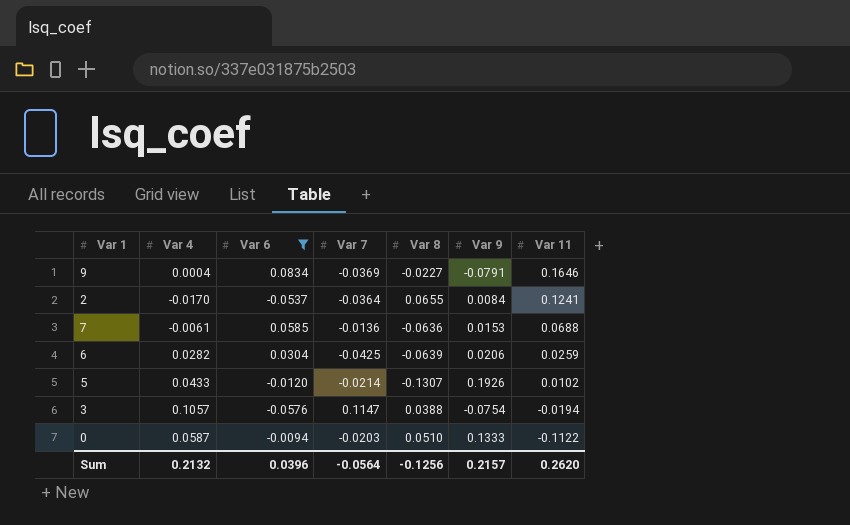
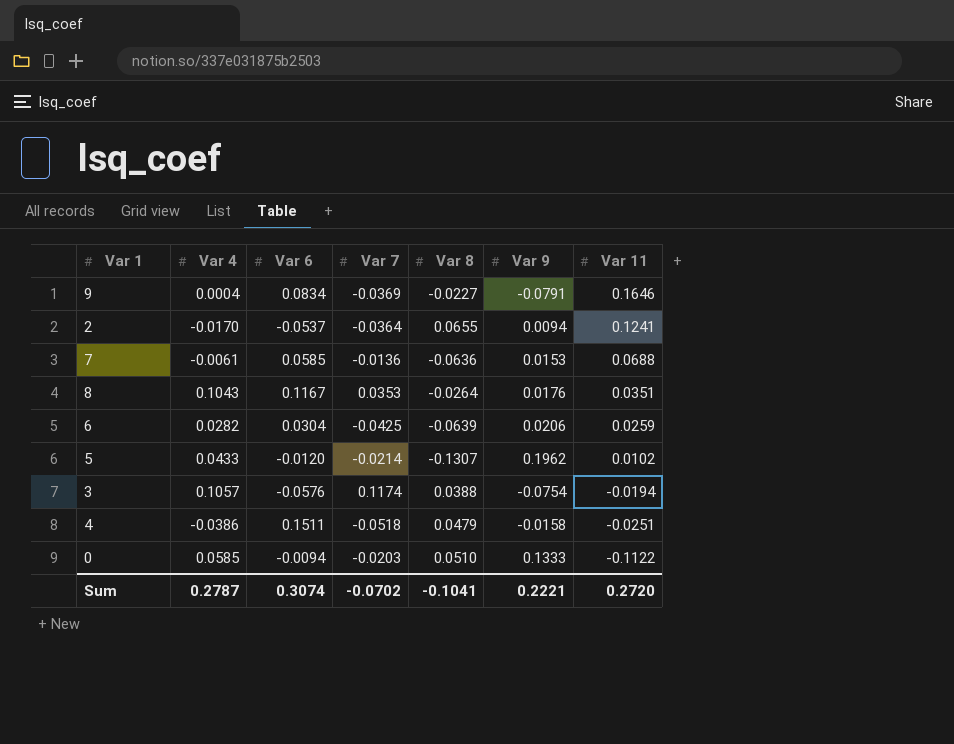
filter: Var 6 <= 0.0834 -> none
2 | Var 9: 0.0084 -> 0.0094
5 | Var 9: 0.1926 -> 0.1962
3 | Var 7: 0.1147 -> 0.1174
0 | Var 4: 0.0587 -> 0.0585
Sum | Var 4: 0.2132 -> 0.2787
Sum | Var 6: 0.0396 -> 0.3074
Sum | Var 7: -0.0564 -> -0.0702
Sum | Var 8: -0.1256 -> -0.1041
Sum | Var 9: 0.2157 -> 0.2221
Sum | Var 11: 0.2620 -> 0.2720

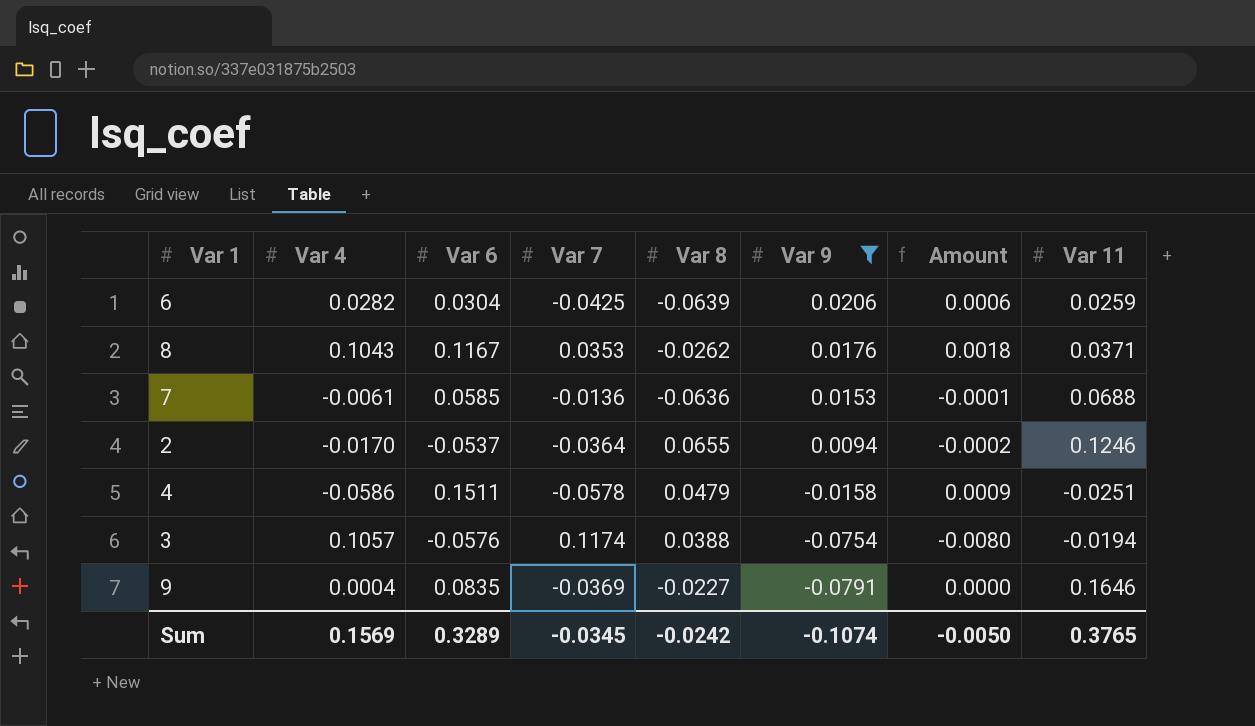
filter: none -> Var 9 <= 0.0206
row order: Var 11 descending -> Var 9 descending
column Amount | formula: none -> [Var 4] * [Var 9]
8 | Var 8: -0.0264 -> -0.0262
8 | Var 11: 0.0351 -> 0.0371
2 | Var 11: 0.1241 -> 0.1246
4 | Var 4: -0.0386 -> -0.0586
4 | Var 7: -0.0518 -> -0.0578
9 | Var 6: 0.0834 -> 0.0835
Sum | Var 4: 0.2787 -> 0.1569
Sum | Var 6: 0.3074 -> 0.3289
Sum | Var 7: -0.0702 -> -0.0345
Sum | Var 8: -0.1041 -> -0.0242
Sum | Var 9: 0.2221 -> -0.1074
Sum | Var 11: 0.2720 -> 0.3765

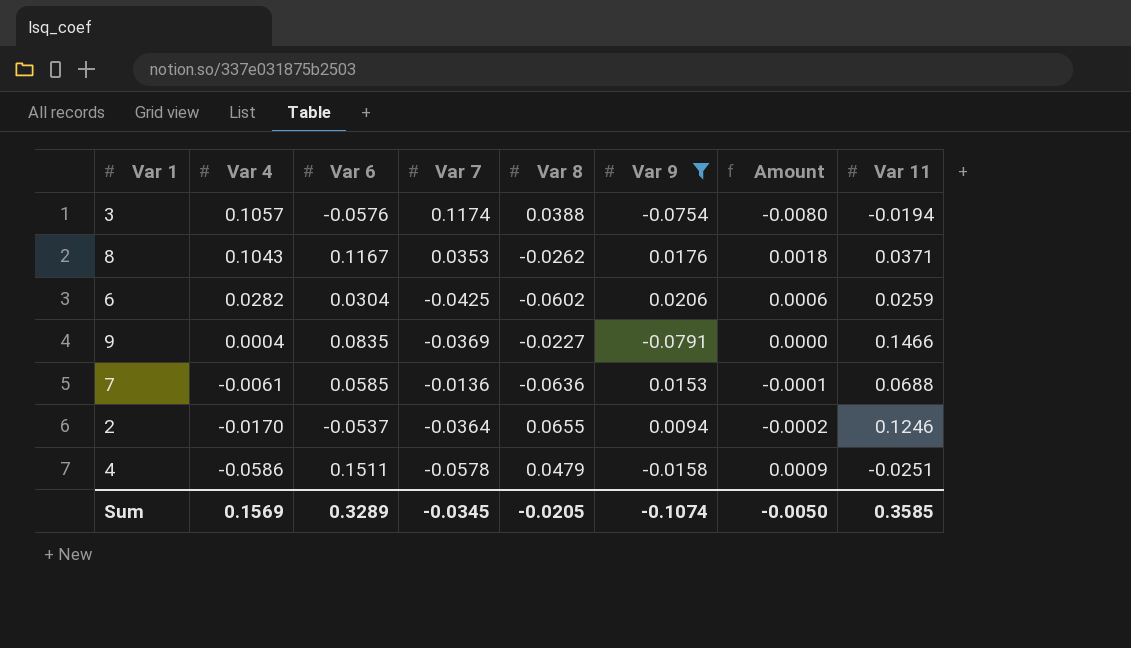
row order: Var 9 descending -> Var 4 descending
6 | Var 8: -0.0639 -> -0.0602
9 | Var 11: 0.1646 -> 0.1466
Sum | Var 8: -0.0242 -> -0.0205
Sum | Var 11: 0.3765 -> 0.3585

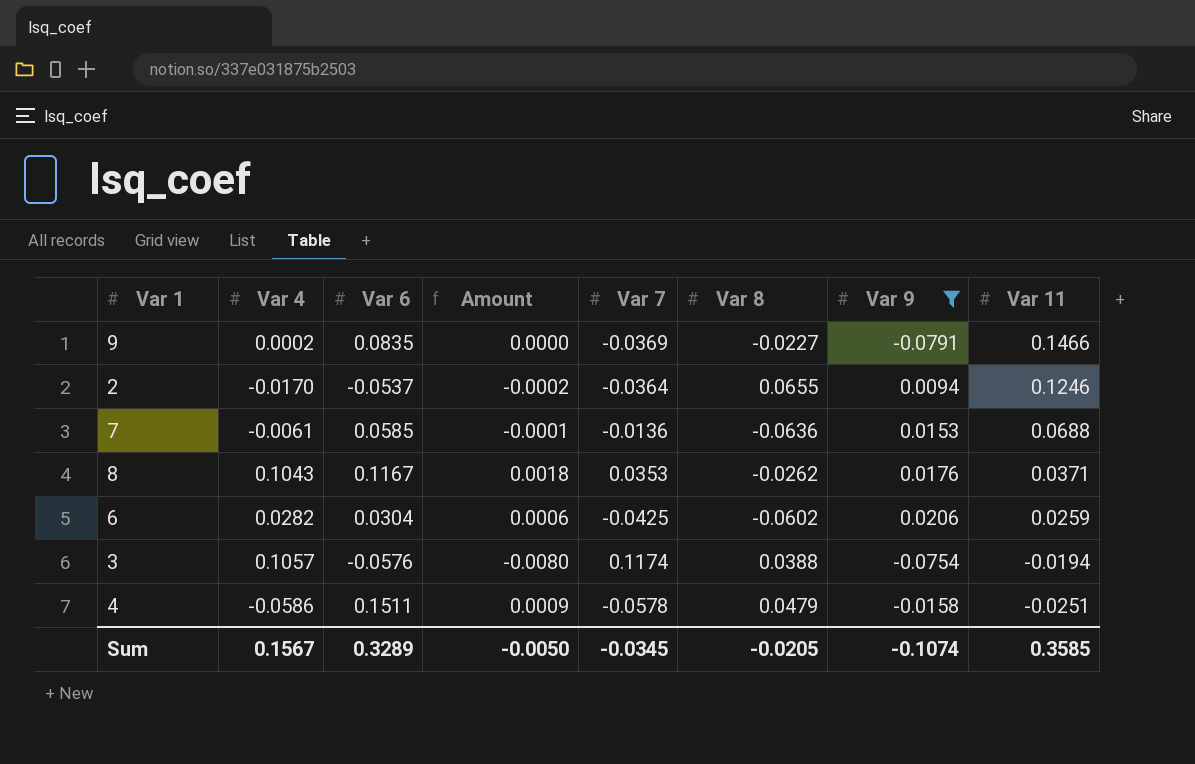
row order: Var 4 descending -> Var 11 descending
column Amount | position: 7 -> 4
9 | Var 4: 0.0004 -> 0.0002
Sum | Var 4: 0.1569 -> 0.1567

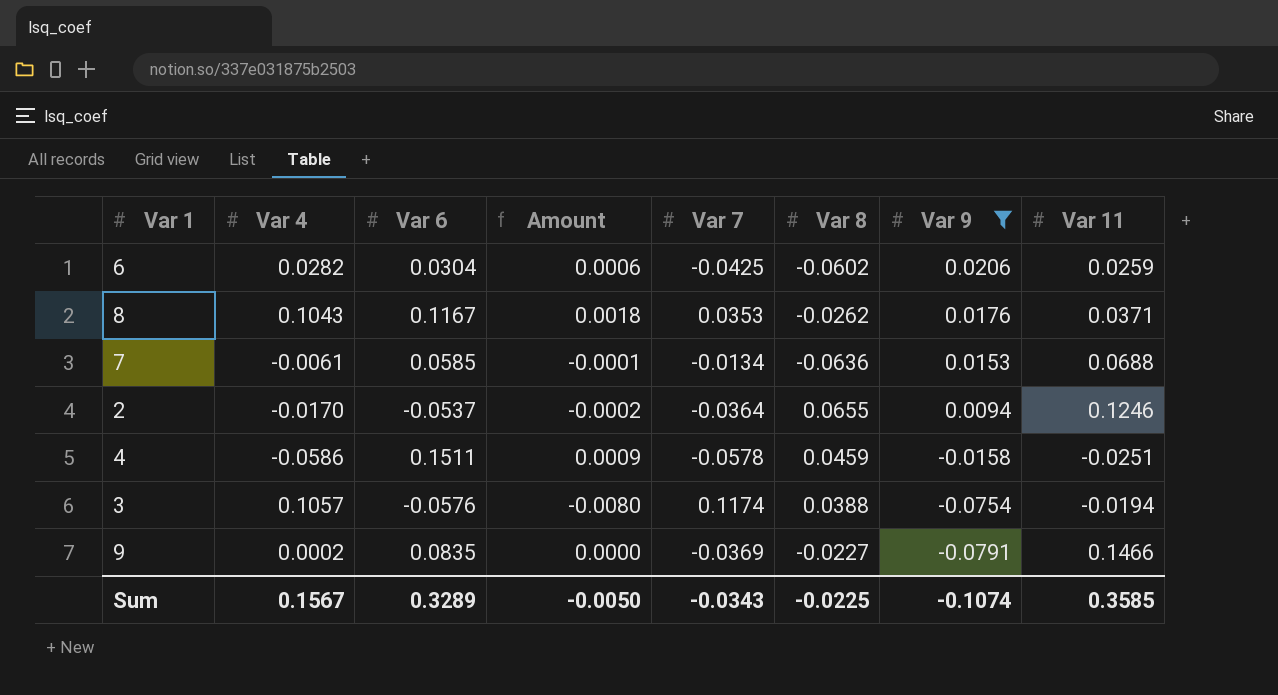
row order: Var 11 descending -> Var 9 descending
7 | Var 7: -0.0136 -> -0.0134
4 | Var 8: 0.0479 -> 0.0459
Sum | Var 7: -0.0345 -> -0.0343
Sum | Var 8: -0.0205 -> -0.0225

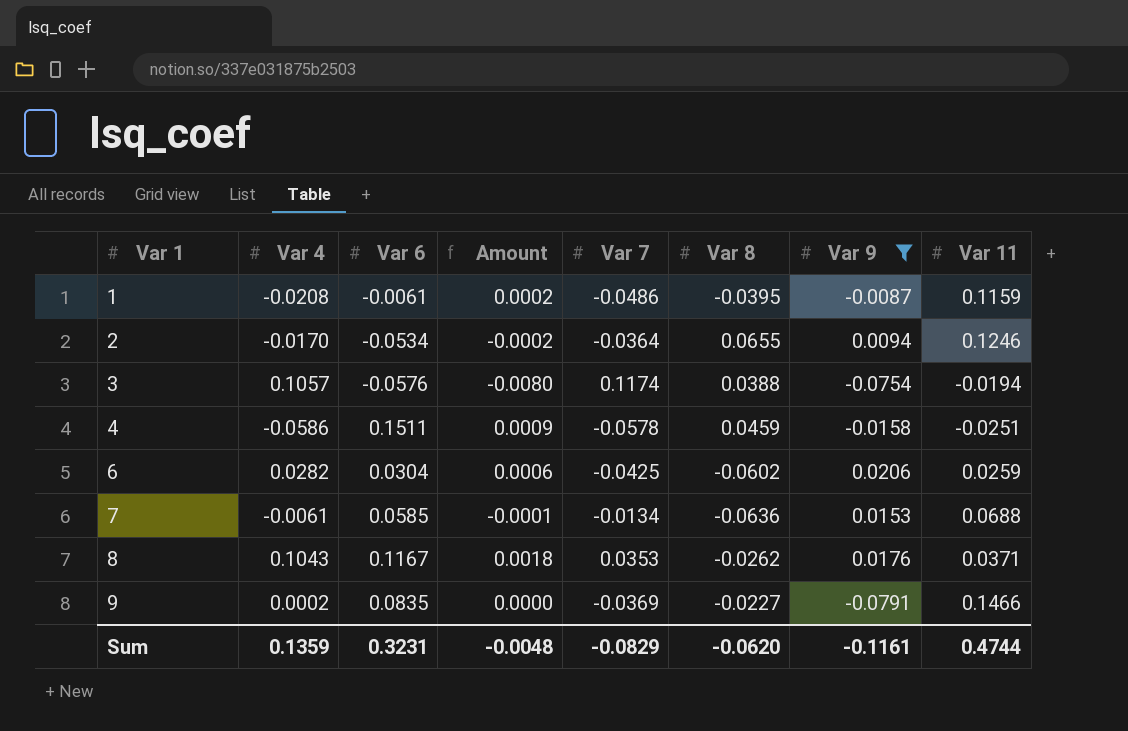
row order: Var 9 descending -> Var 1 ascending
row 1: none -> -0.0208 | -0.0061 | 0.0002 | -0.0486 | -0.0395 | -0.0087 | 0.1159
2 | Var 6: -0.0537 -> -0.0534
Sum | Var 4: 0.1567 -> 0.1359
Sum | Var 6: 0.3289 -> 0.3231
Sum | Amount: -0.0050 -> -0.0048
Sum | Var 7: -0.0343 -> -0.0829
Sum | Var 8: -0.0225 -> -0.0620
Sum | Var 9: -0.1074 -> -0.1161
Sum | Var 11: 0.3585 -> 0.4744

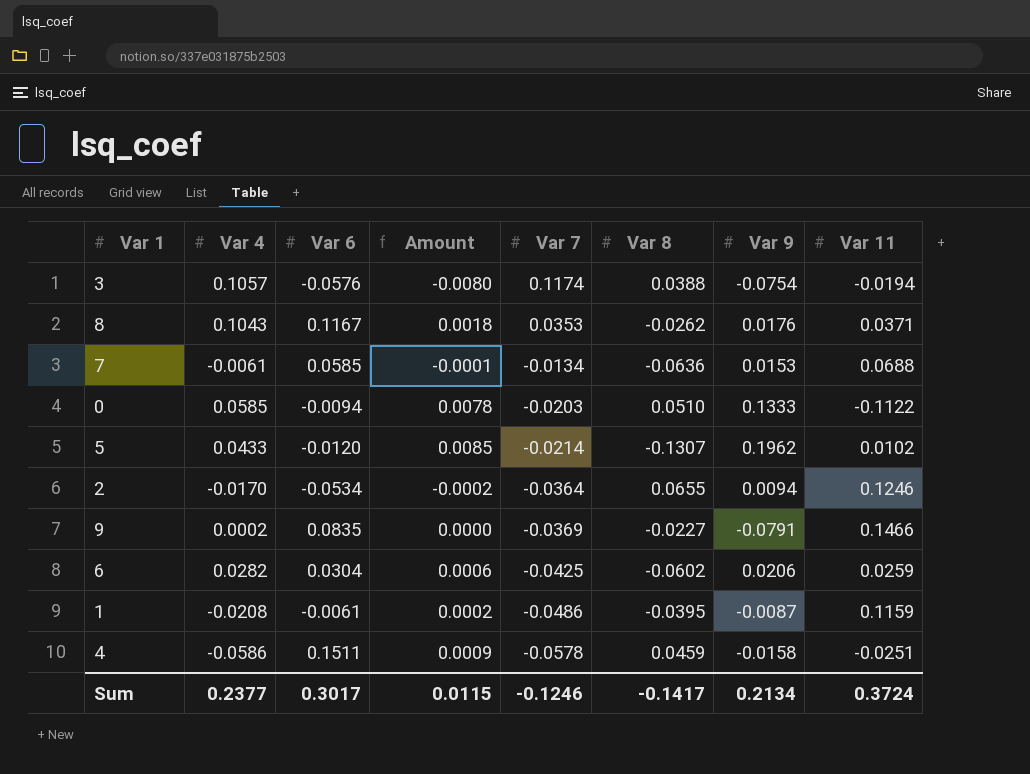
filter: Var 9 <= 0.0206 -> none
row order: Var 1 ascending -> Var 7 descending
Sum | Var 4: 0.1359 -> 0.2377
Sum | Var 6: 0.3231 -> 0.3017
Sum | Amount: -0.0048 -> 0.0115
Sum | Var 7: -0.0829 -> -0.1246
Sum | Var 8: -0.0620 -> -0.1417
Sum | Var 9: -0.1161 -> 0.2134
Sum | Var 11: 0.4744 -> 0.3724

